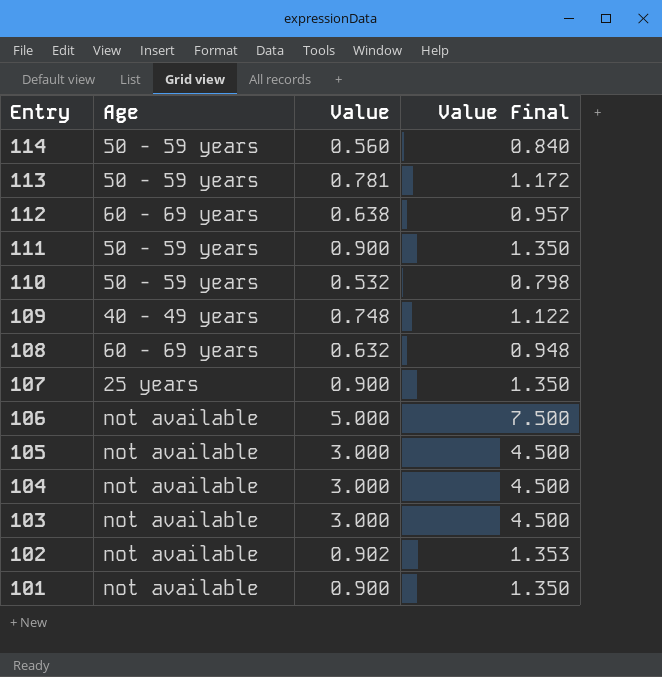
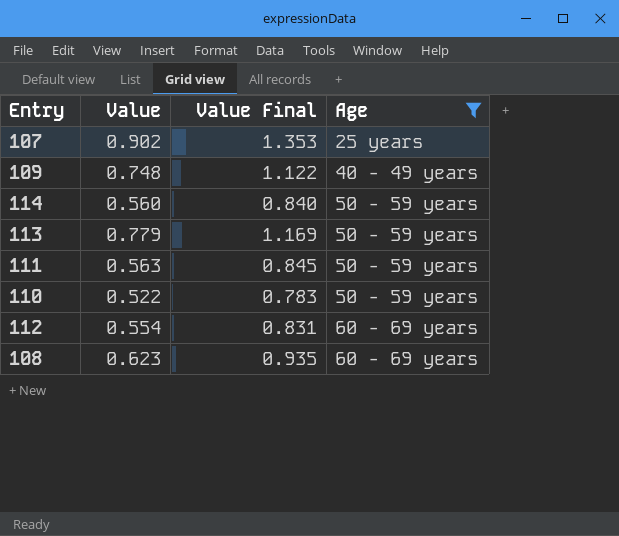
filter: none -> Age != not available
row order: Entry descending -> Age ascending
column Age | position: 2 -> 4
107 | Value: 0.900 -> 0.902
107 | Value Final: 1.350 -> 1.353
113 | Value: 0.781 -> 0.779
113 | Value Final: 1.172 -> 1.169
111 | Value: 0.900 -> 0.563
111 | Value Final: 1.350 -> 0.845
110 | Value: 0.532 -> 0.522
110 | Value Final: 0.798 -> 0.783
112 | Value: 0.638 -> 0.554
112 | Value Final: 0.957 -> 0.831
108 | Value: 0.632 -> 0.623
108 | Value Final: 0.948 -> 0.935

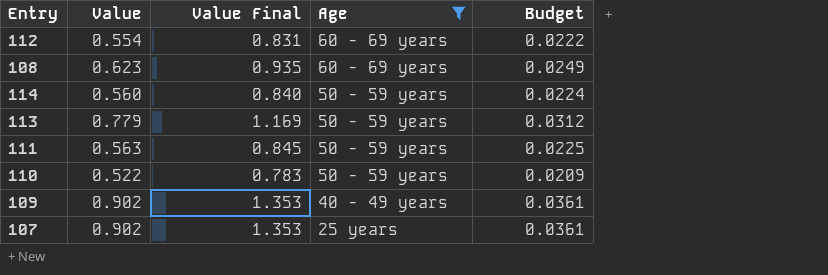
row order: Age ascending -> Age descending
column Budget | formula: none -> [Value] * 0.04
109 | Value: 0.748 -> 0.902
109 | Value Final: 1.122 -> 1.353

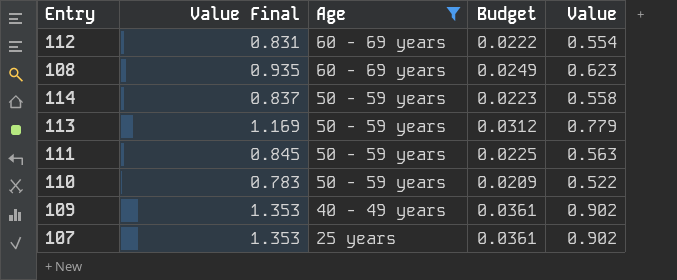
column Value | position: 2 -> 5
114 | Value Final: 0.840 -> 0.837
114 | Budget: 0.0224 -> 0.0223
114 | Value: 0.560 -> 0.558

